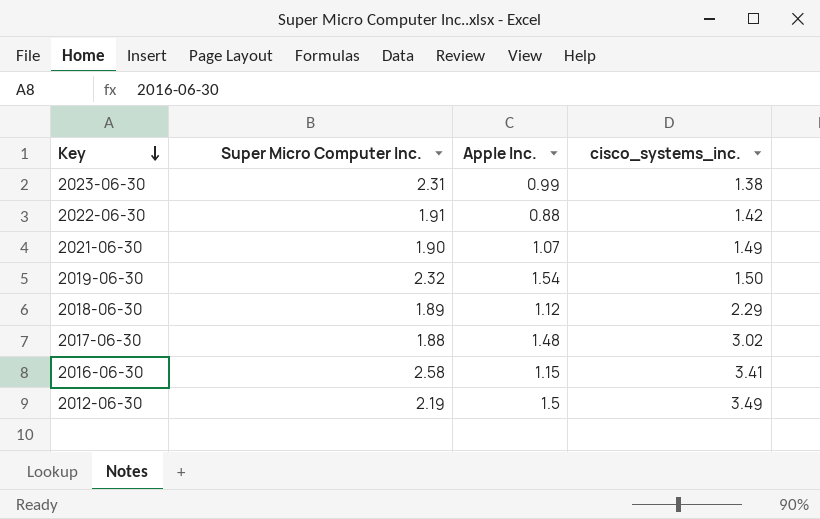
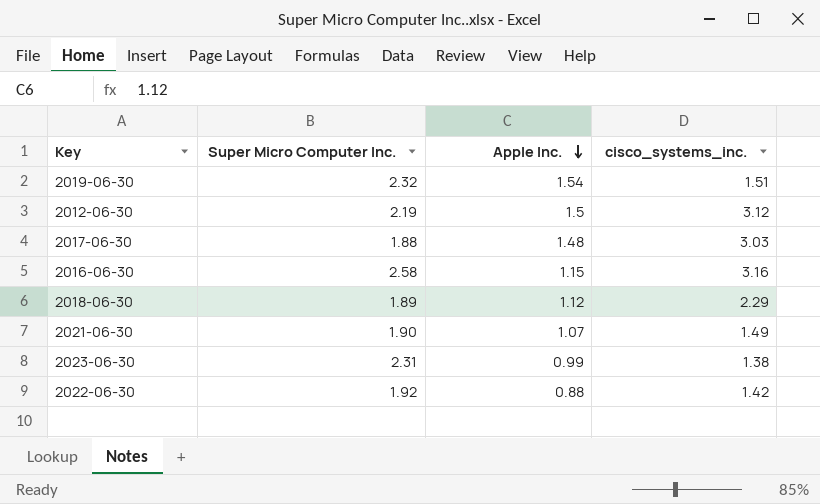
row order: Key descending -> Apple Inc. descending
2019-06-30 | cisco_systems_inc.: 1.50 -> 1.51
2012-06-30 | cisco_systems_inc.: 3.49 -> 3.12
2017-06-30 | cisco_systems_inc.: 3.02 -> 3.03
2016-06-30 | cisco_systems_inc.: 3.41 -> 3.16
2022-06-30 | Super Micro Computer Inc.: 1.91 -> 1.92

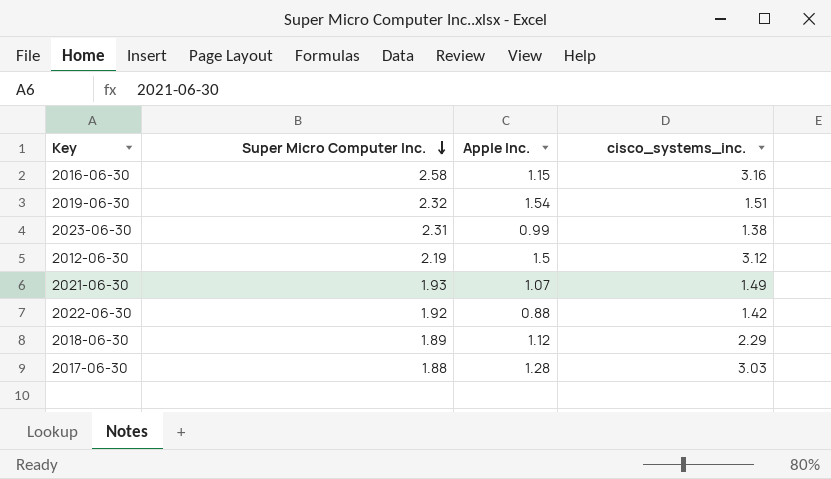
row order: Apple Inc. descending -> Super Micro Computer Inc. descending
2021-06-30 | Super Micro Computer Inc.: 1.90 -> 1.93
2017-06-30 | Apple Inc.: 1.48 -> 1.28

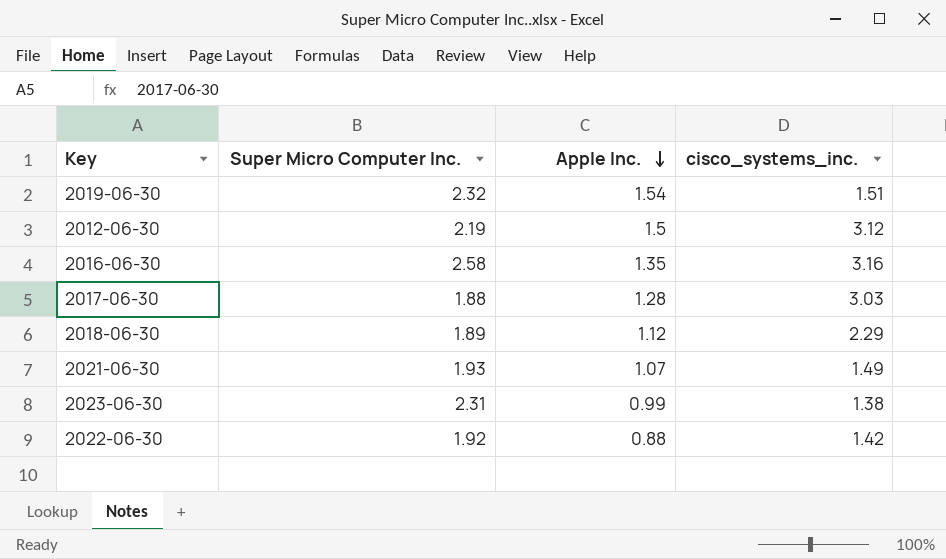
row order: Super Micro Computer Inc. descending -> Apple Inc. descending
2016-06-30 | Apple Inc.: 1.15 -> 1.35

